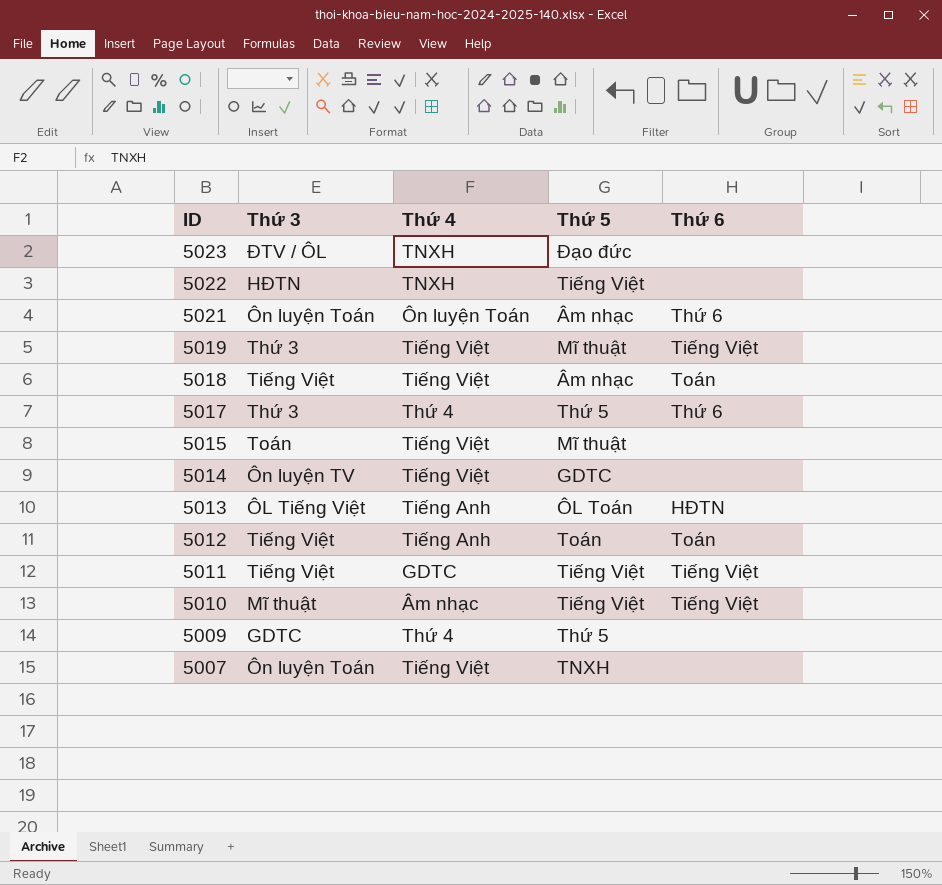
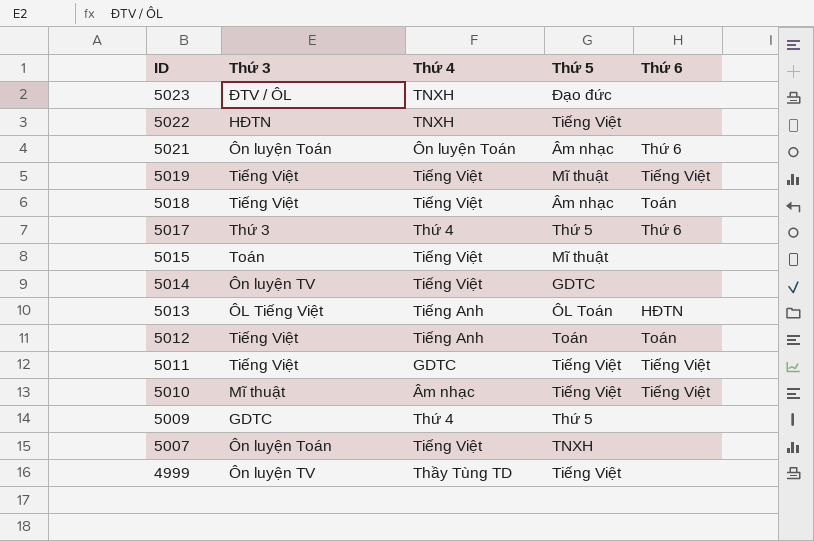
5019 | Thứ 3: Thứ 3 -> Tiếng Việt
row 4999: none -> Ôn luyện TV | Thầy Tùng TD | Tiếng Việt | none

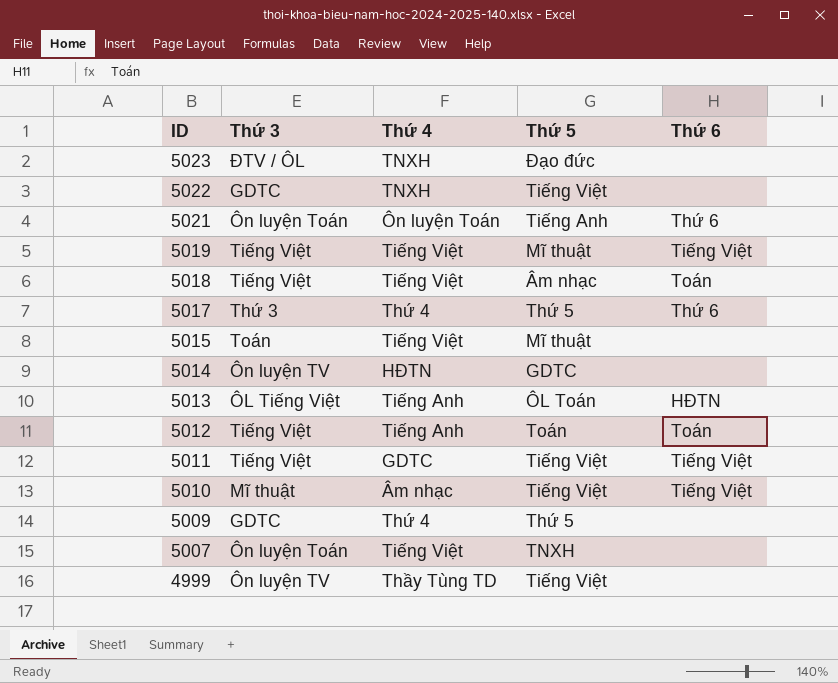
5022 | Thứ 3: HĐTN -> GDTC
5021 | Thứ 5: Âm nhạc -> Tiếng Anh
5014 | Thứ 4: Tiếng Việt -> HĐTN

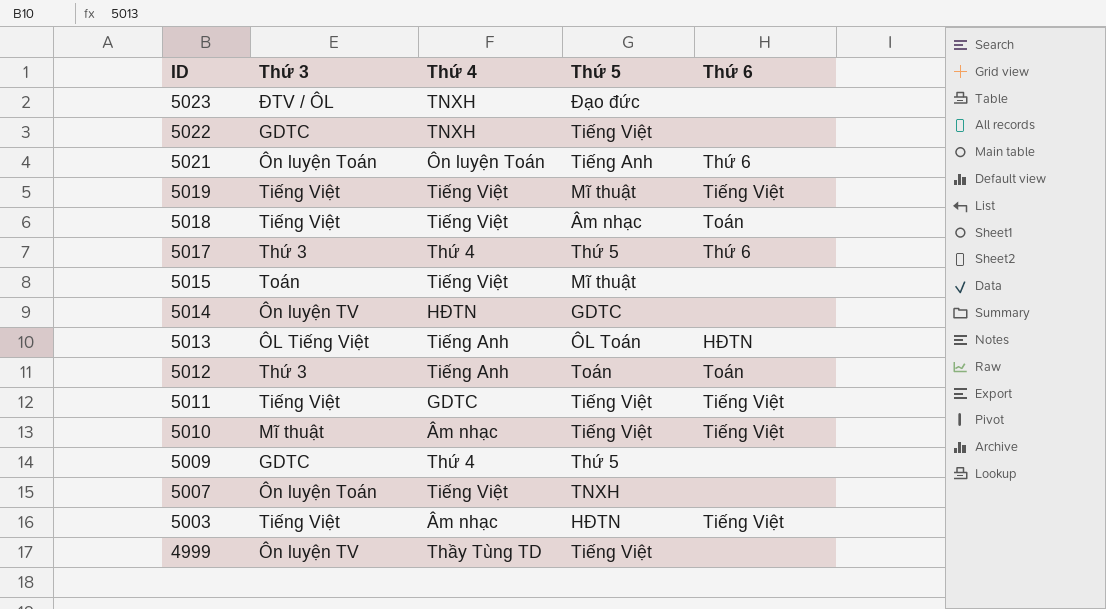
5012 | Thứ 3: Tiếng Việt -> Thứ 3
row 5003: none -> Tiếng Việt | Âm nhạc | HĐTN | Tiếng Việt

